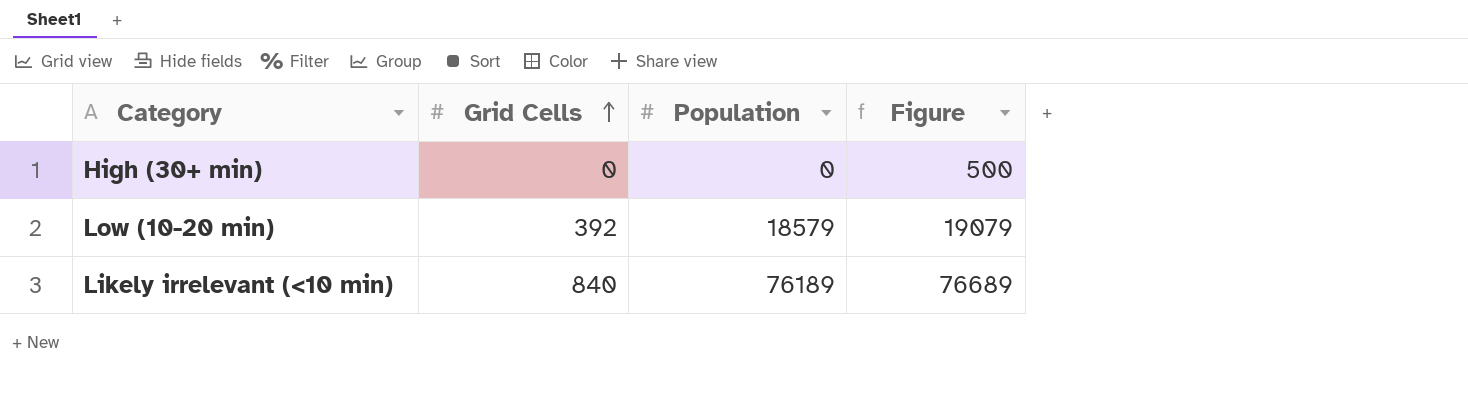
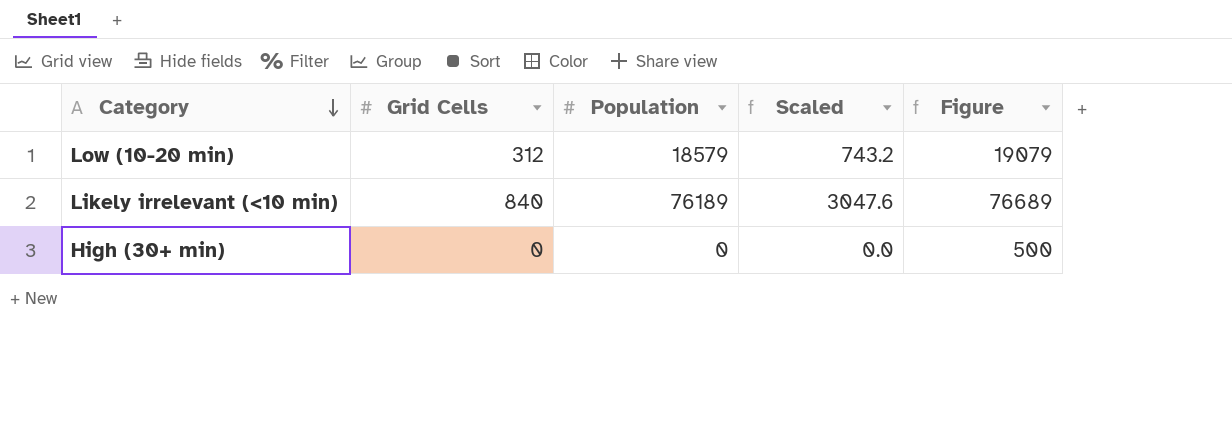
row order: Grid Cells ascending -> Category descending
column Scaled | formula: none -> [Population] * 0.04
Low (10-20 min) | Grid Cells: 392 -> 312

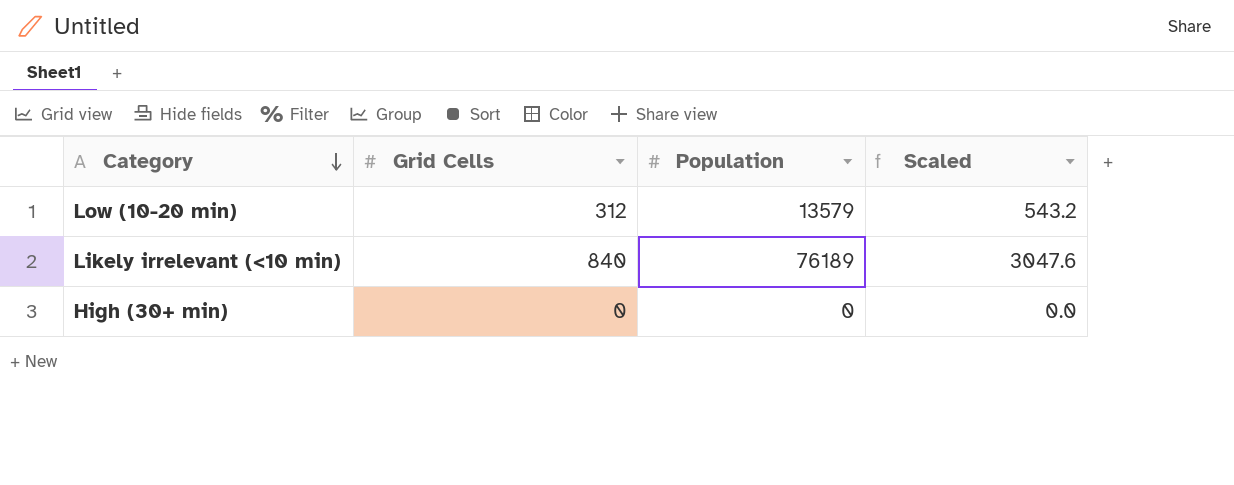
column Figure | formula: [Population] + 500 -> none
Low (10-20 min) | Population: 18579 -> 13579
Low (10-20 min) | Scaled: 743.2 -> 543.2

